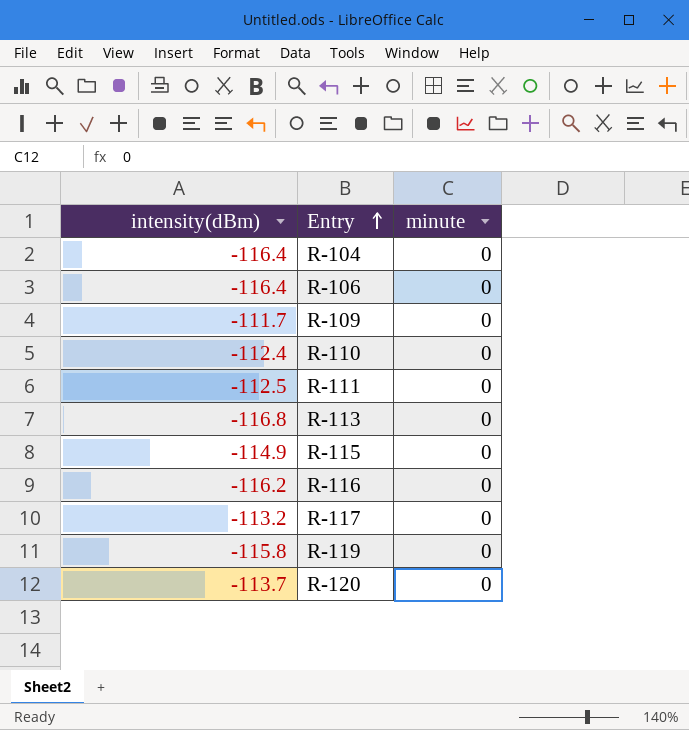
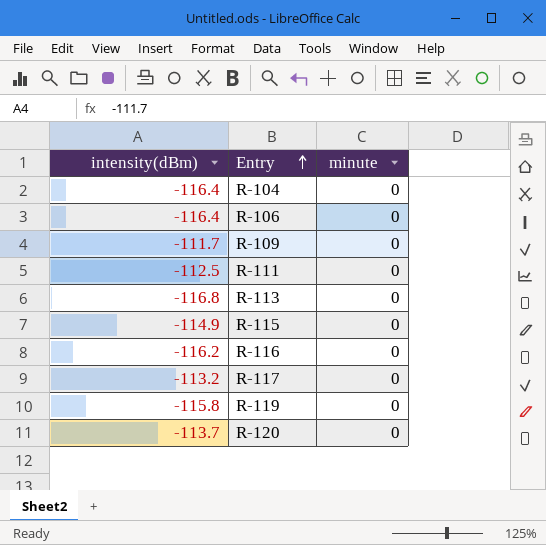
row R-110: -112.4 | 0 -> none

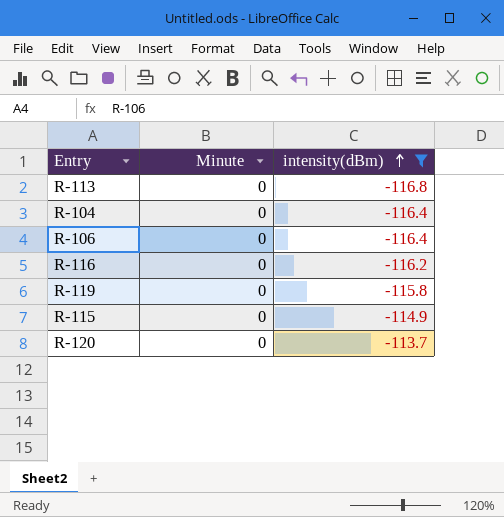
filter: none -> intensity(dBm) <= -113.7
row order: Entry ascending -> intensity(dBm) ascending
column name: minute -> Minute
column intensity(dBm) | position: 1 -> 3

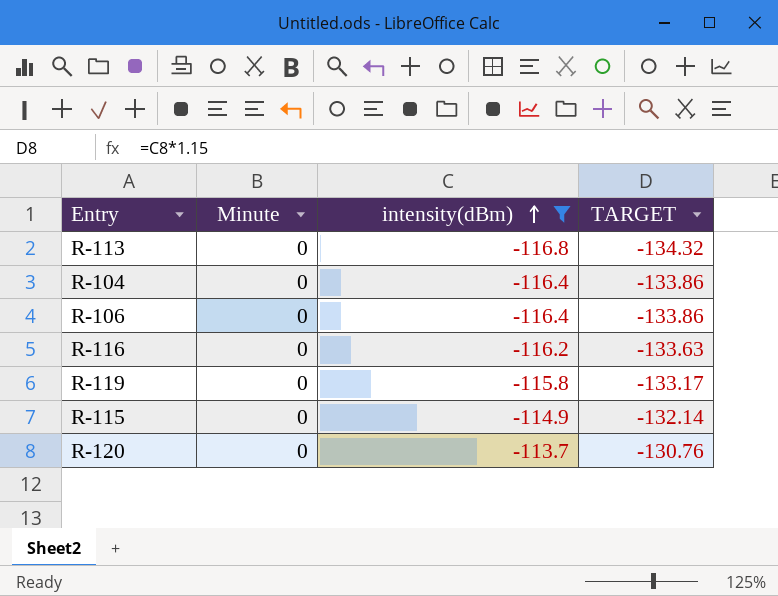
column TARGET | formula: none -> [intensity(dBm)] * 1.15

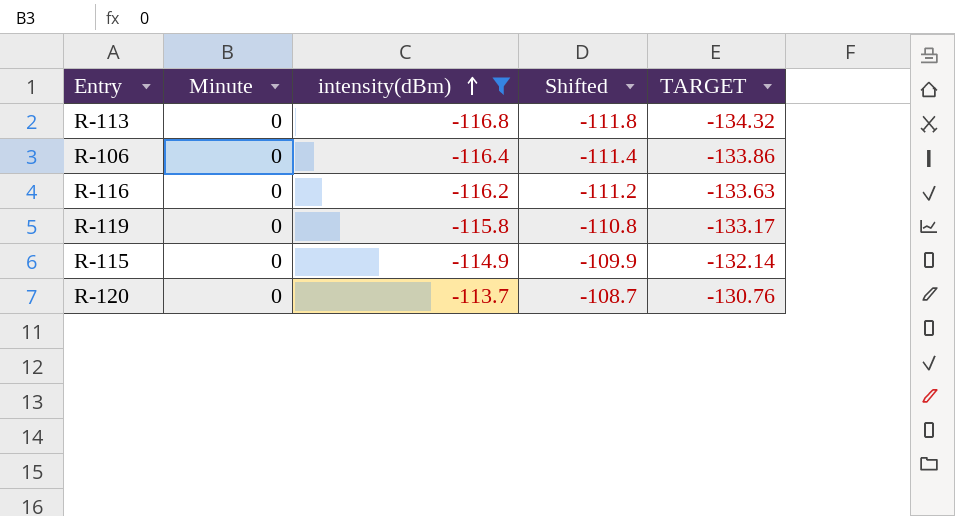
column Shifted | formula: none -> [intensity(dBm)] + 5
row R-104: 0 | -116.4 | -133.86 -> none

